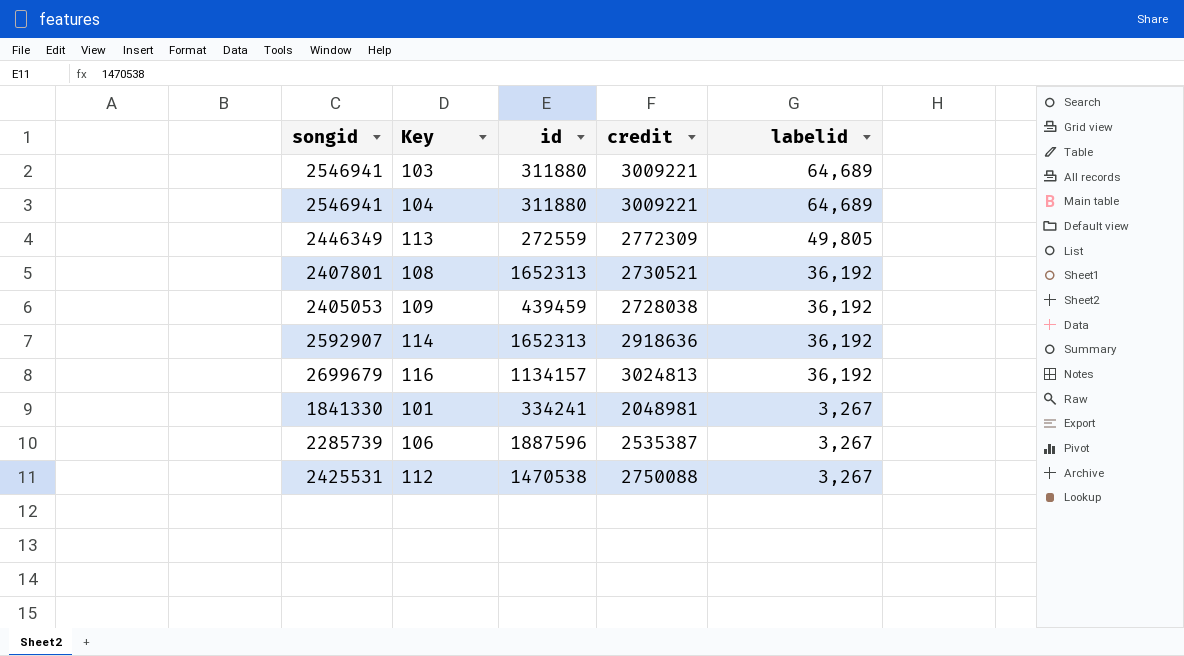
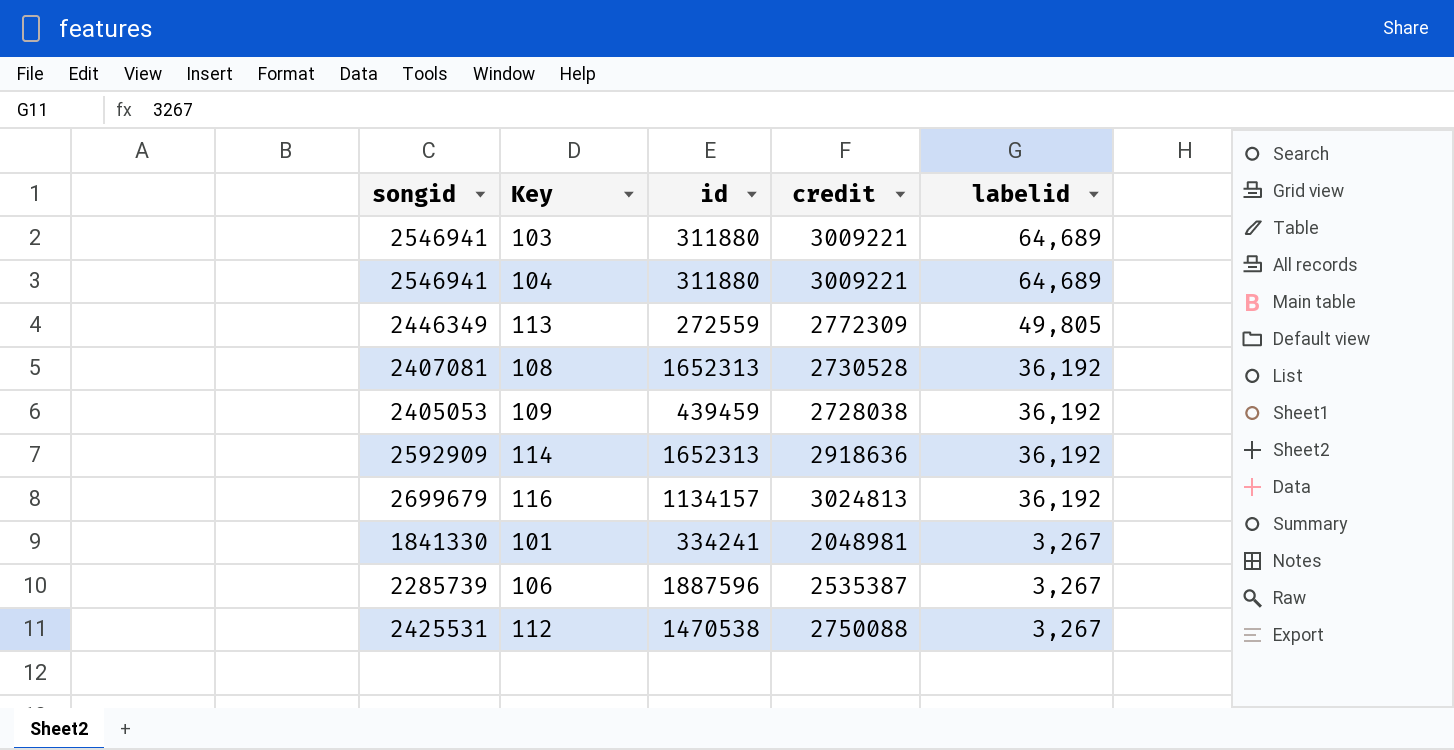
108 | songid: 2407801 -> 2407081
108 | credit: 2730521 -> 2730528
114 | songid: 2592907 -> 2592909

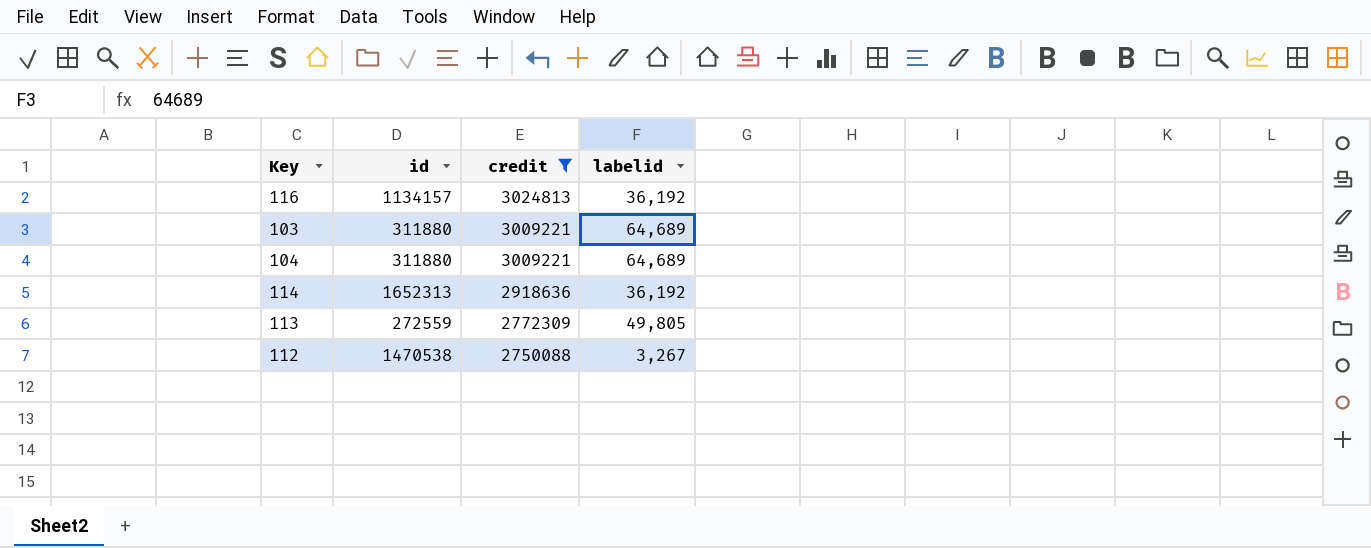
filter: none -> credit >= 2750088
row order: labelid descending -> credit descending
column songid | position: 1 -> none

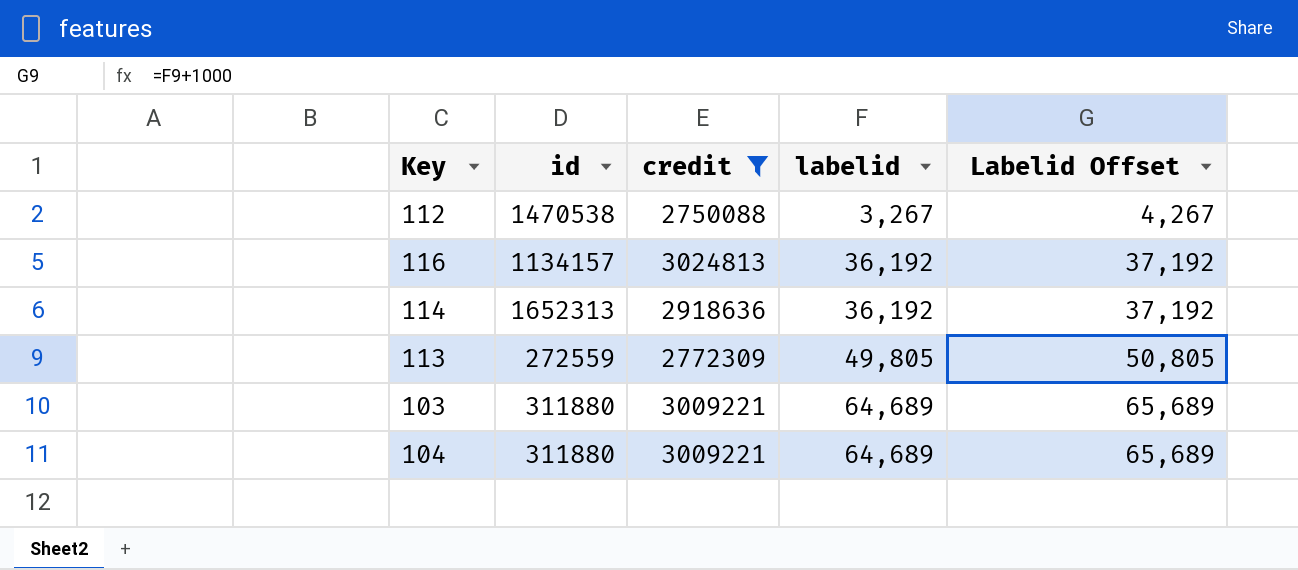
row order: credit descending -> labelid ascending
column Labelid Offset | formula: none -> [labelid] + 1000

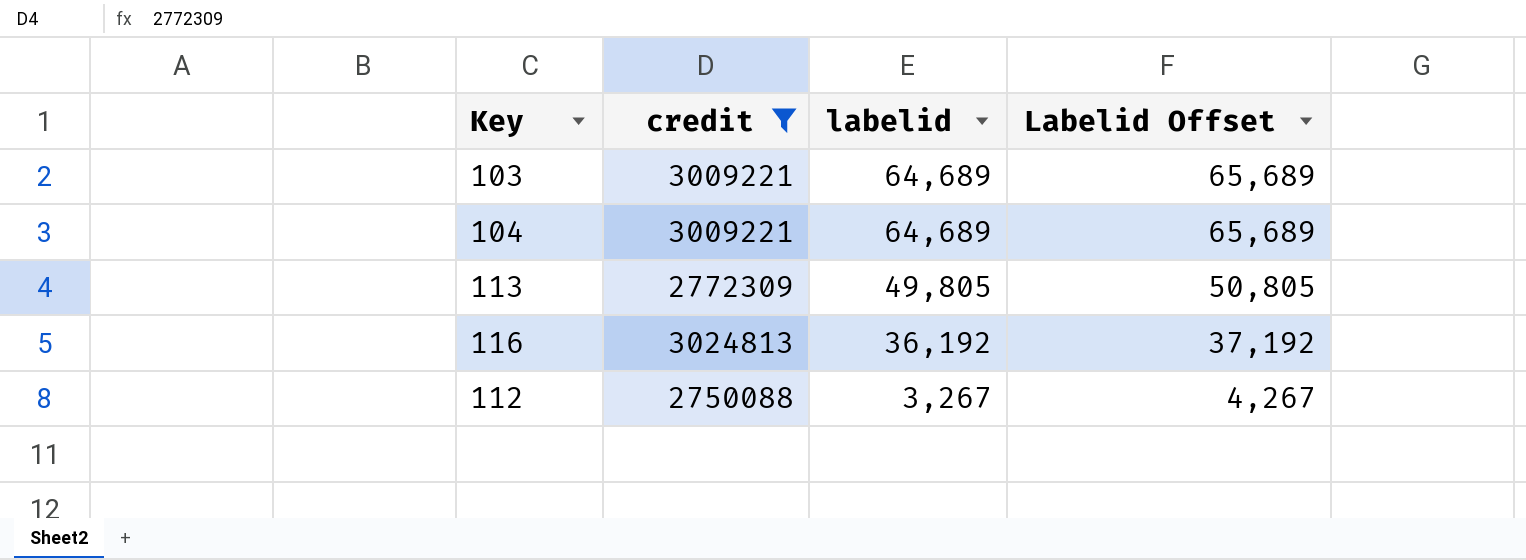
row order: labelid ascending -> labelid descending
column id | position: 2 -> none
row 114: 1652313 | 2918636 | 36,192 | 37,192 -> none

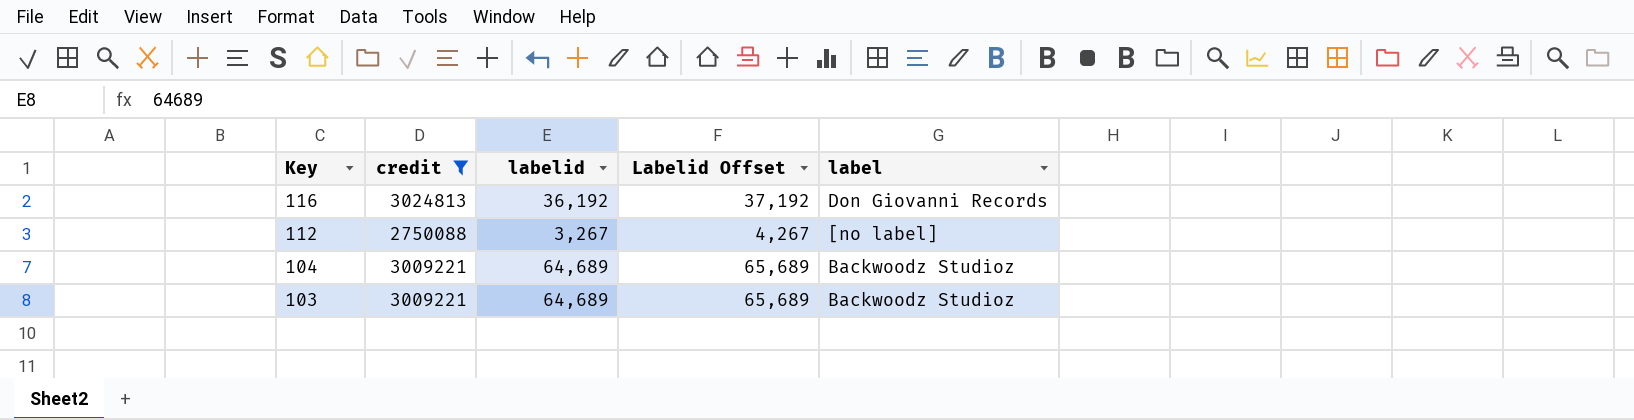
row order: labelid descending -> Key descending
column label | position: none -> 5
row 113: 2772309 | 49,805 | 50,805 -> none

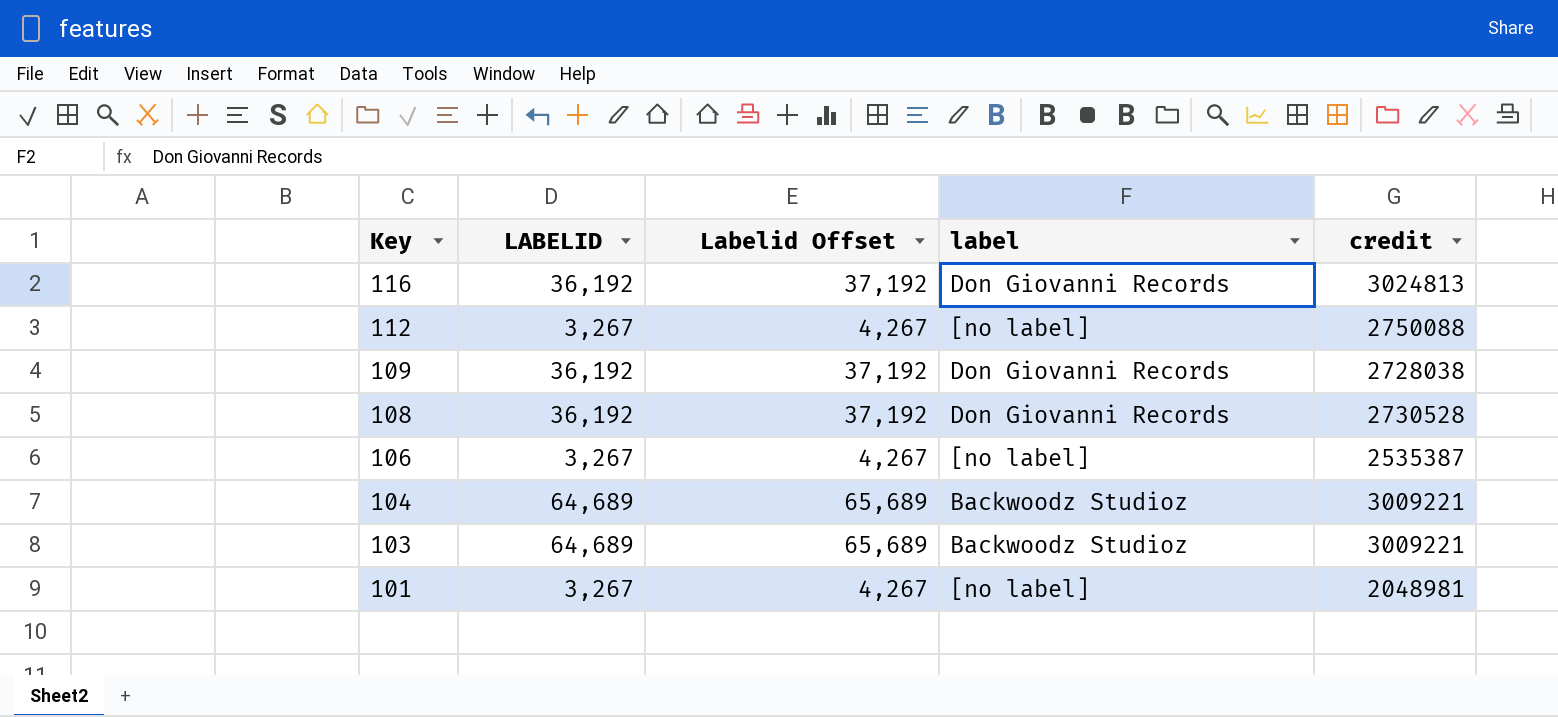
filter: credit >= 2750088 -> none
column name: labelid -> LABELID
column credit | position: 2 -> 5

